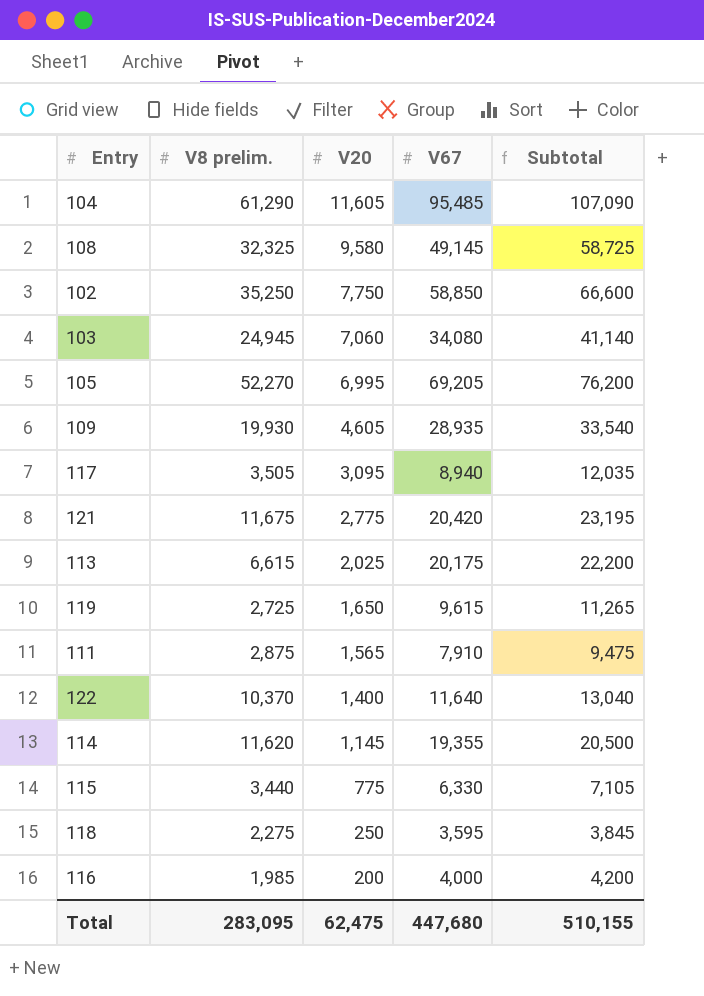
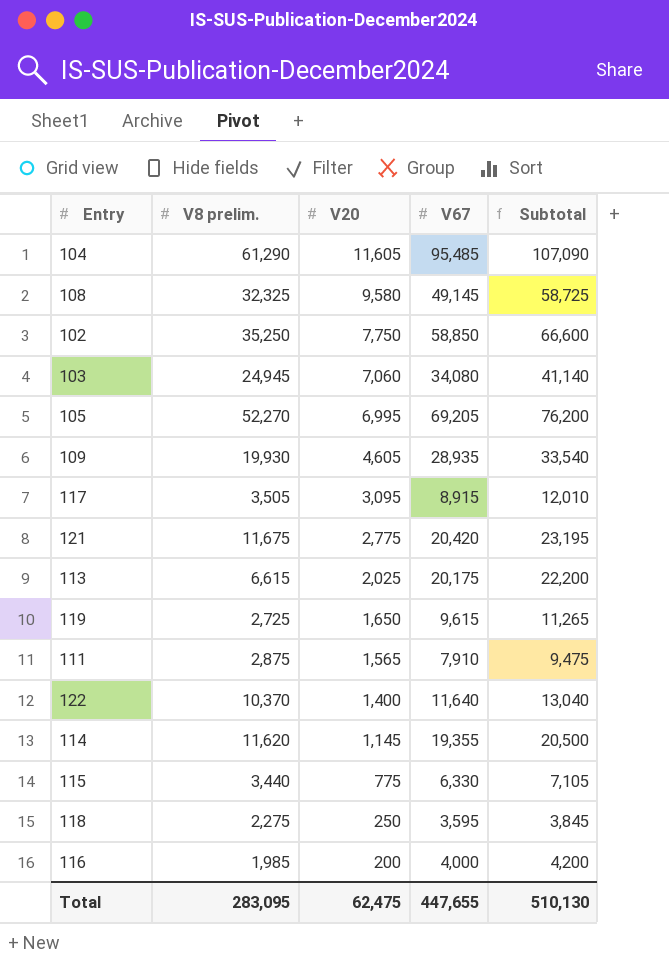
117 | V67: 8,940 -> 8,915
117 | Subtotal: 12,035 -> 12,010
Total | V67: 447,680 -> 447,655
Total | Subtotal: 510,155 -> 510,130

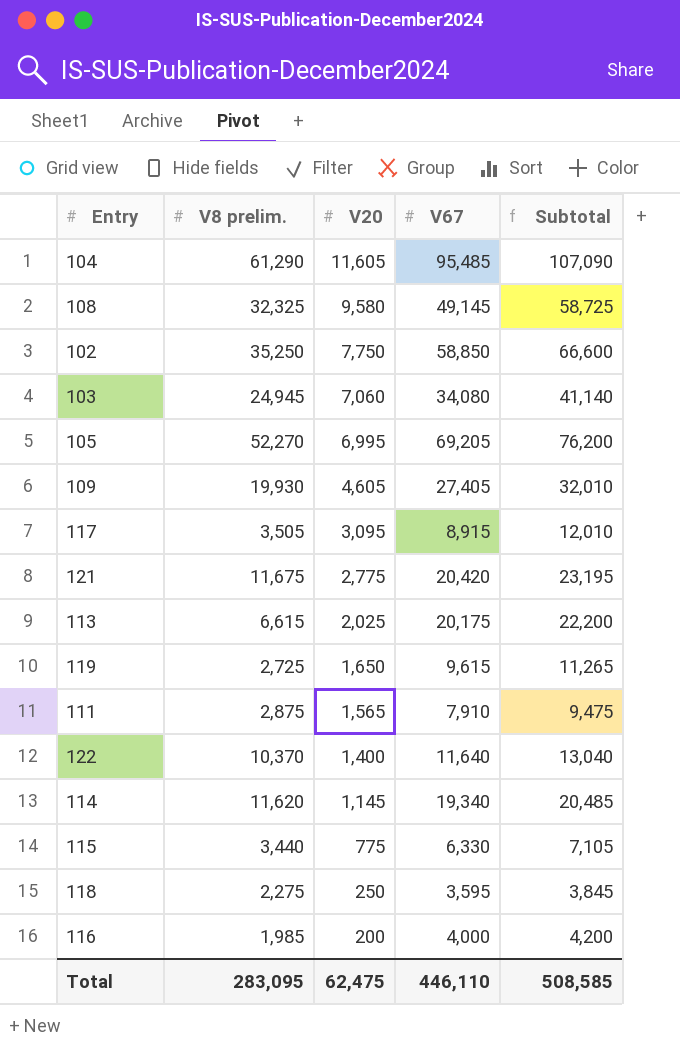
109 | V67: 28,935 -> 27,405
109 | Subtotal: 33,540 -> 32,010
114 | V67: 19,355 -> 19,340
114 | Subtotal: 20,500 -> 20,485
Total | V67: 447,655 -> 446,110
Total | Subtotal: 510,130 -> 508,585

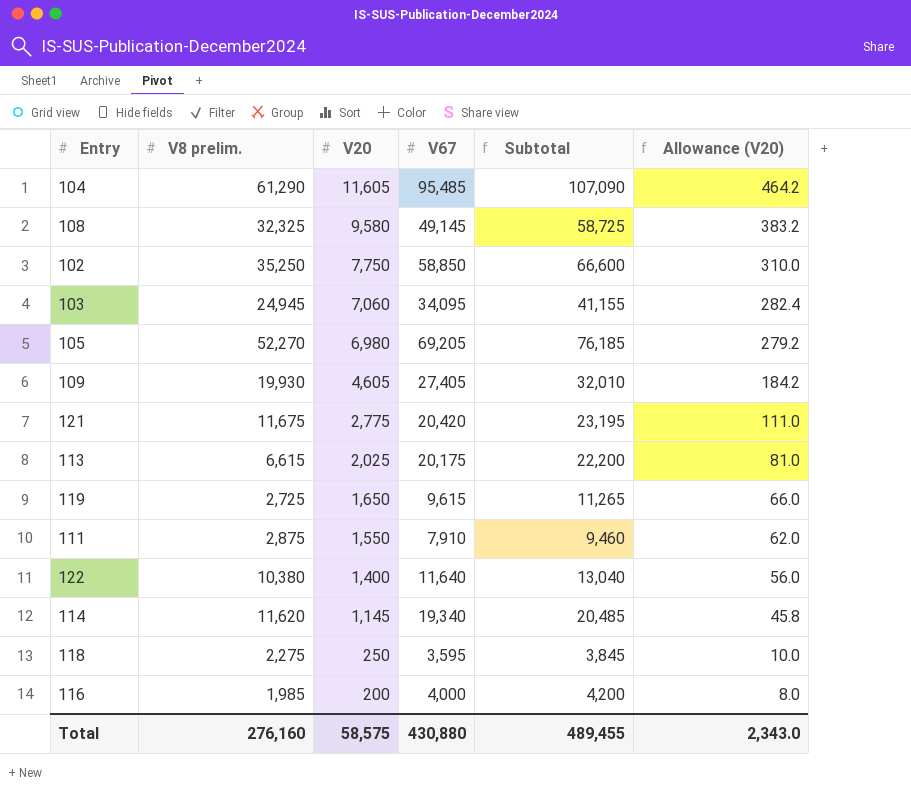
column Allowance (V20) | formula: none -> [V20] * 0.04
row 117: 3,505 | 3,095 | 8,915 | 12,010 -> none
row 115: 3,440 | 775 | 6,330 | 7,105 -> none
103 | V67: 34,080 -> 34,095
103 | Subtotal: 41,140 -> 41,155
105 | V20: 6,995 -> 6,980
105 | Subtotal: 76,200 -> 76,185
111 | V20: 1,565 -> 1,550
111 | Subtotal: 9,475 -> 9,460
122 | V8 prelim.: 10,370 -> 10,380
Total | V8 prelim.: 283,095 -> 276,160
Total | V20: 62,475 -> 58,575
Total | V67: 446,110 -> 430,880
Total | Subtotal: 508,585 -> 489,455

